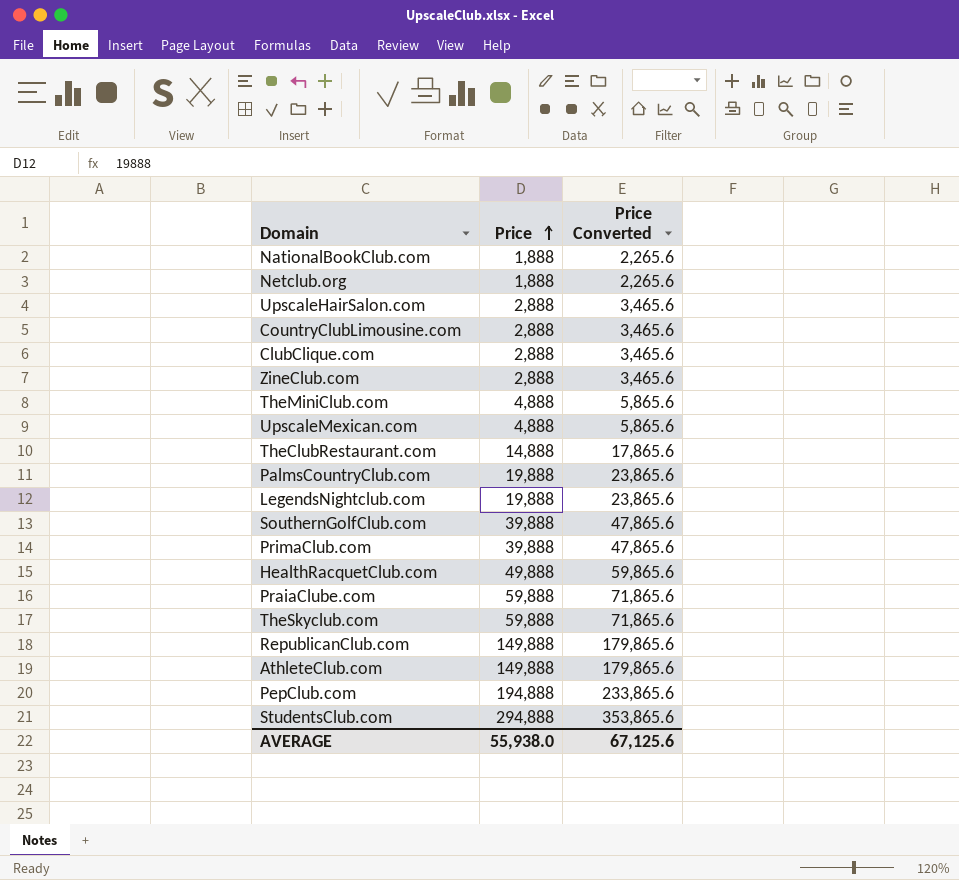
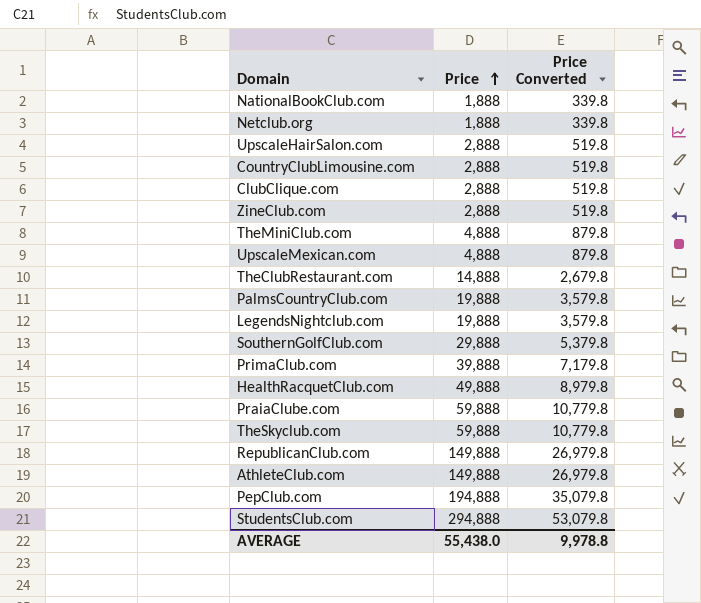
column Price Converted | formula: [Price] * 1.2 -> [Price] * 0.18
SouthernGolfClub.com | Price: 39,888 -> 29,888
AVERAGE | Price: 55,938.0 -> 55,438.0
AVERAGE | Price Converted: 67,125.6 -> 9,978.8

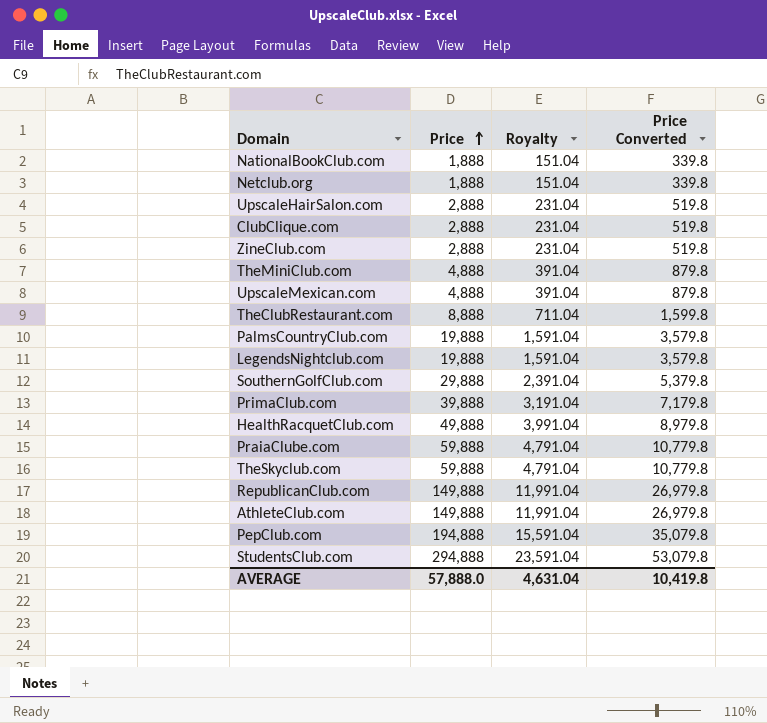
column Royalty | formula: none -> [Price] * 0.08
row CountryClubLimousine.com: 2,888 | 519.8 -> none
TheClubRestaurant.com | Price: 14,888 -> 8,888
TheClubRestaurant.com | Price Converted: 2,679.8 -> 1,599.8
AVERAGE | Price: 55,438.0 -> 57,888.0
AVERAGE | Price Converted: 9,978.8 -> 10,419.8

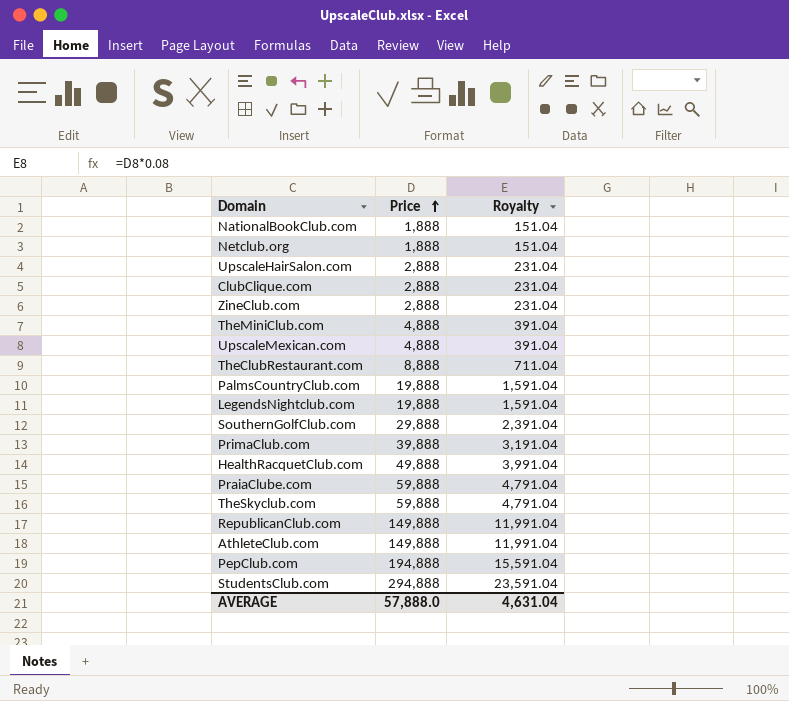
column Price Converted | formula: [Price] * 0.18 -> none

